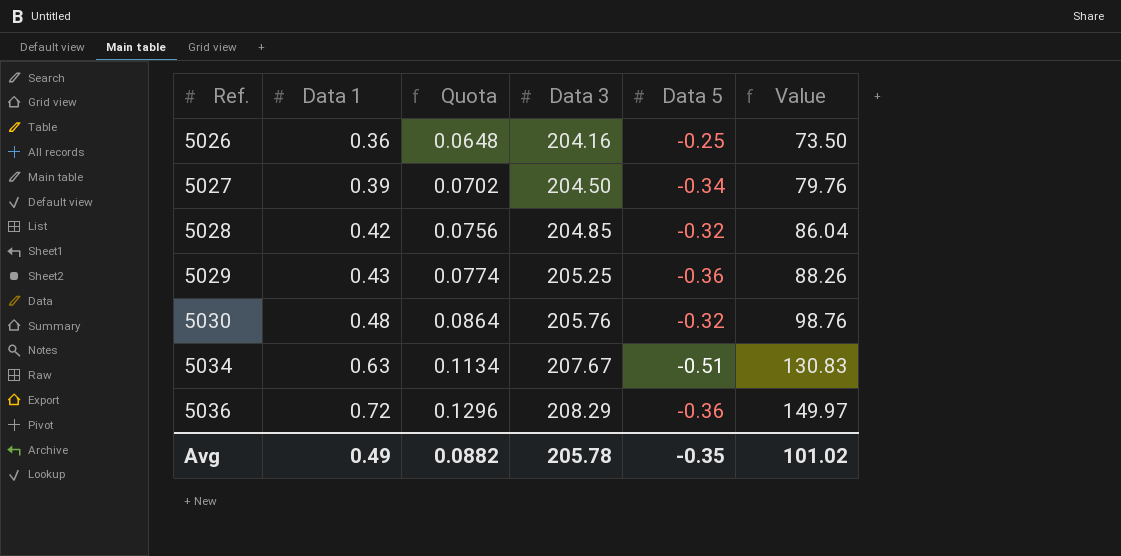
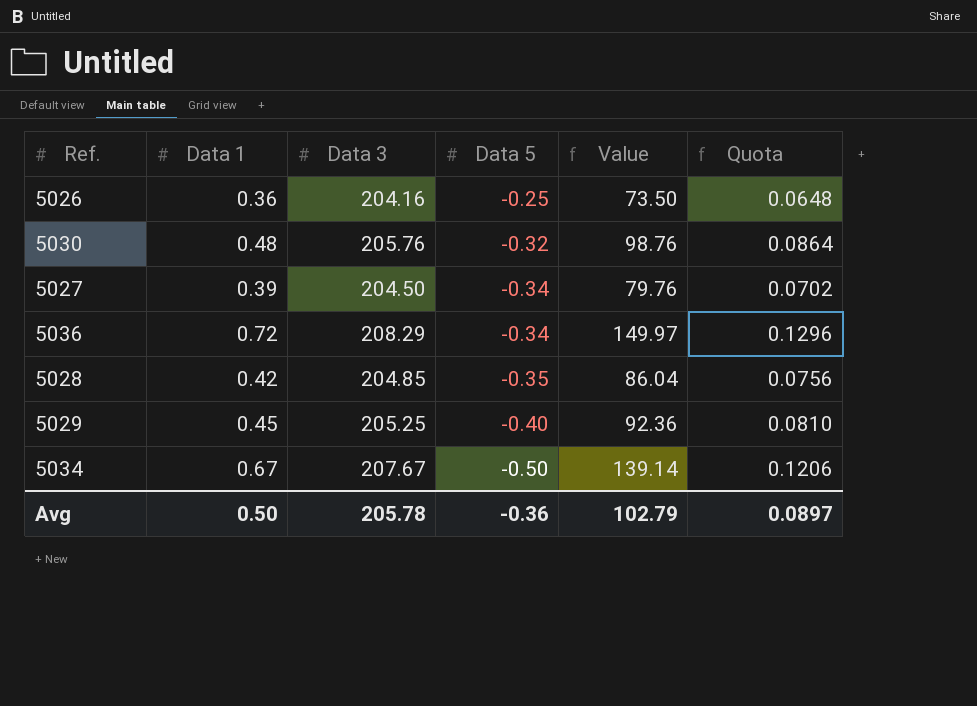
row order: Ref. ascending -> Data 5 descending
column Quota | position: 3 -> 6
5036 | Data 5: -0.36 -> -0.34
5028 | Data 5: -0.32 -> -0.35
5029 | Data 1: 0.43 -> 0.45
5029 | Data 5: -0.36 -> -0.40
5029 | Value: 88.26 -> 92.36
5029 | Quota: 0.0774 -> 0.0810
5034 | Data 1: 0.63 -> 0.67
5034 | Data 5: -0.51 -> -0.50
5034 | Value: 130.83 -> 139.14
5034 | Quota: 0.1134 -> 0.1206
Avg | Data 1: 0.49 -> 0.50
Avg | Data 5: -0.35 -> -0.36
Avg | Value: 101.02 -> 102.79
Avg | Quota: 0.0882 -> 0.0897

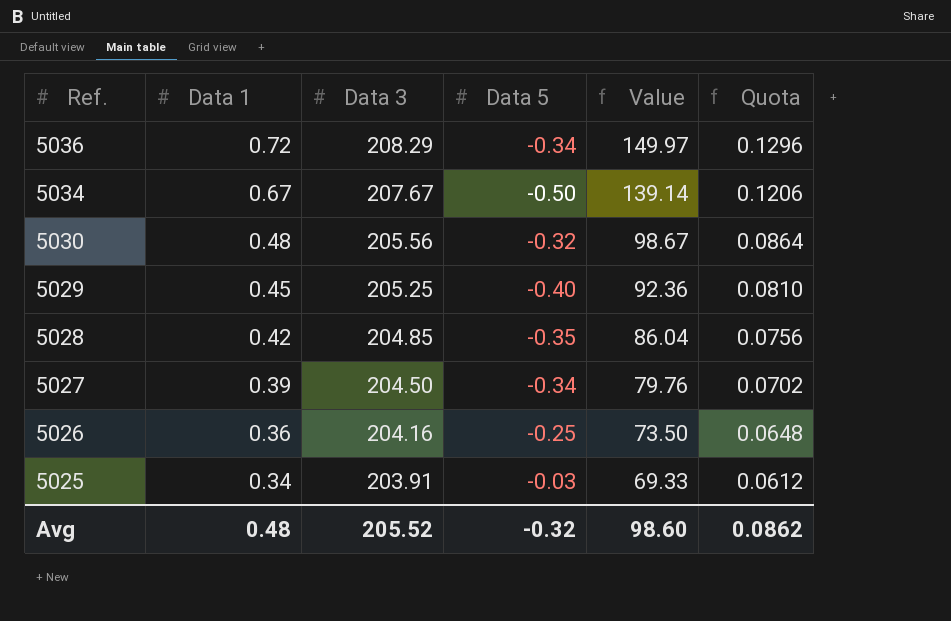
row order: Data 5 descending -> Ref. descending
5030 | Data 3: 205.76 -> 205.56
5030 | Value: 98.76 -> 98.67
row 5025: none -> 0.34 | 203.91 | -0.03 | 69.33 | 0.0612
Avg | Data 1: 0.50 -> 0.48
Avg | Data 3: 205.78 -> 205.52
Avg | Data 5: -0.36 -> -0.32
Avg | Value: 102.79 -> 98.60
Avg | Quota: 0.0897 -> 0.0862

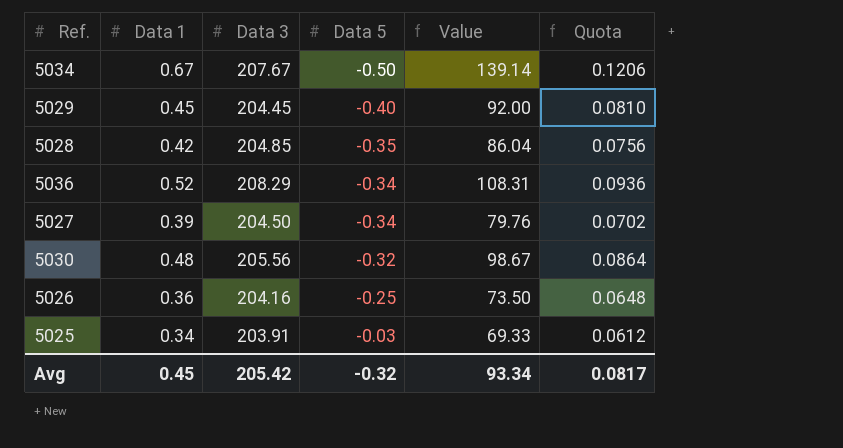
row order: Ref. descending -> Data 5 ascending
5029 | Data 3: 205.25 -> 204.45
5029 | Value: 92.36 -> 92.00
5036 | Data 1: 0.72 -> 0.52
5036 | Value: 149.97 -> 108.31
5036 | Quota: 0.1296 -> 0.0936
Avg | Data 1: 0.48 -> 0.45
Avg | Data 3: 205.52 -> 205.42
Avg | Value: 98.60 -> 93.34
Avg | Quota: 0.0862 -> 0.0817

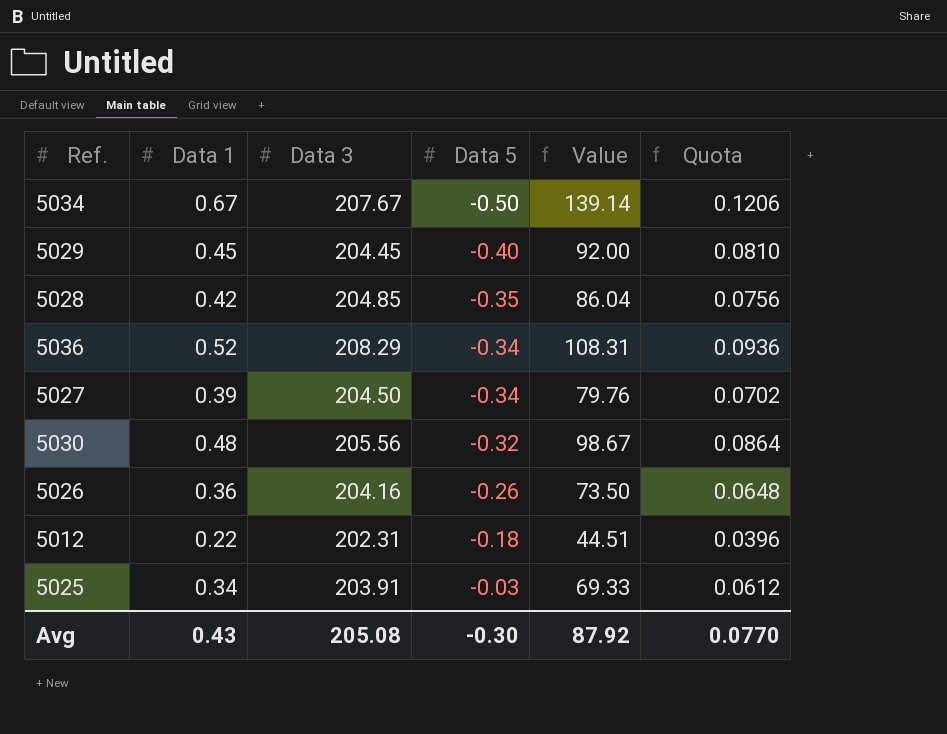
5026 | Data 5: -0.25 -> -0.26
row 5012: none -> 0.22 | 202.31 | -0.18 | 44.51 | 0.0396
Avg | Data 1: 0.45 -> 0.43
Avg | Data 3: 205.42 -> 205.08
Avg | Data 5: -0.32 -> -0.30
Avg | Value: 93.34 -> 87.92
Avg | Quota: 0.0817 -> 0.0770

